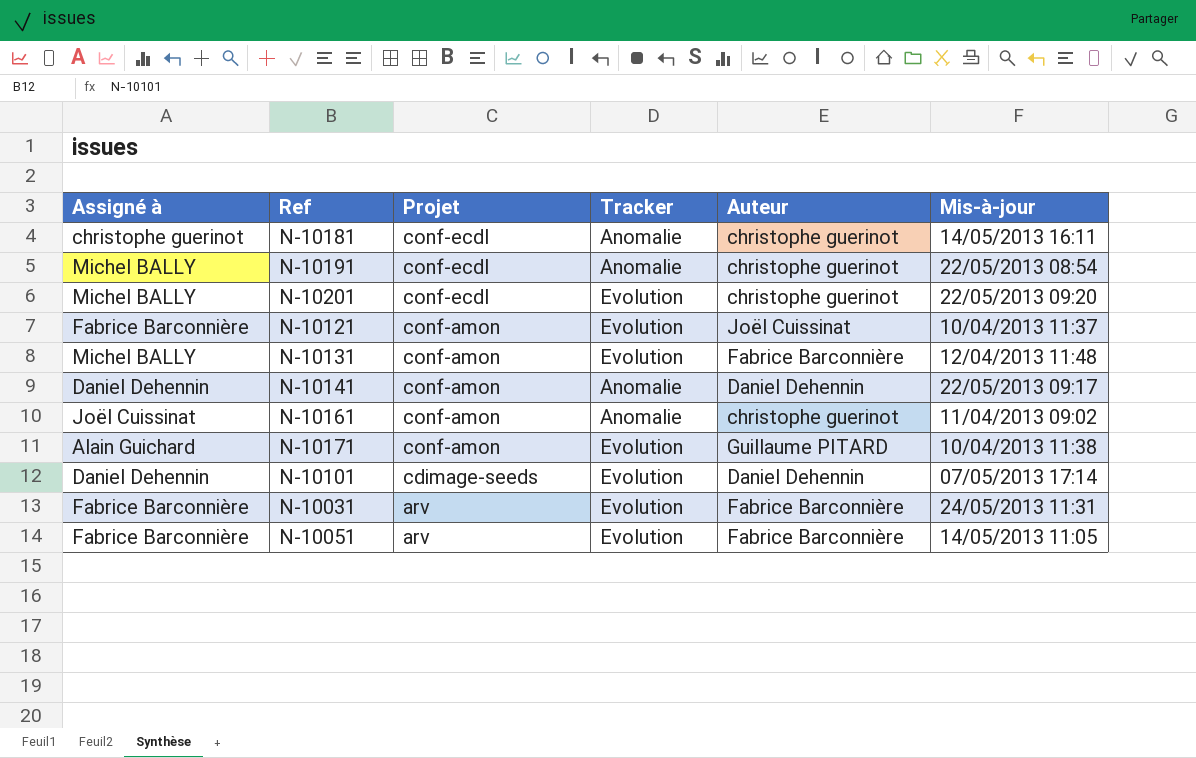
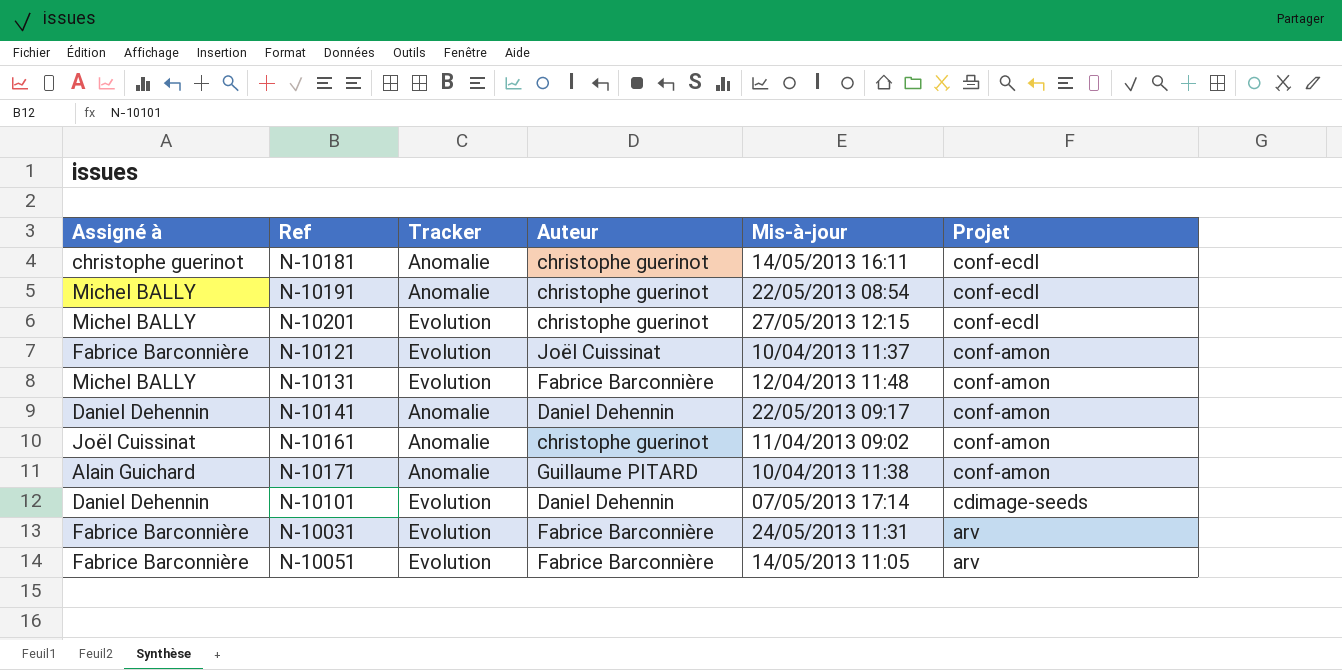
column Projet | position: 3 -> 6
N-10201 | Mis-à-jour: 22/05/2013 09:20 -> 27/05/2013 12:15
N-10171 | Tracker: Evolution -> Anomalie

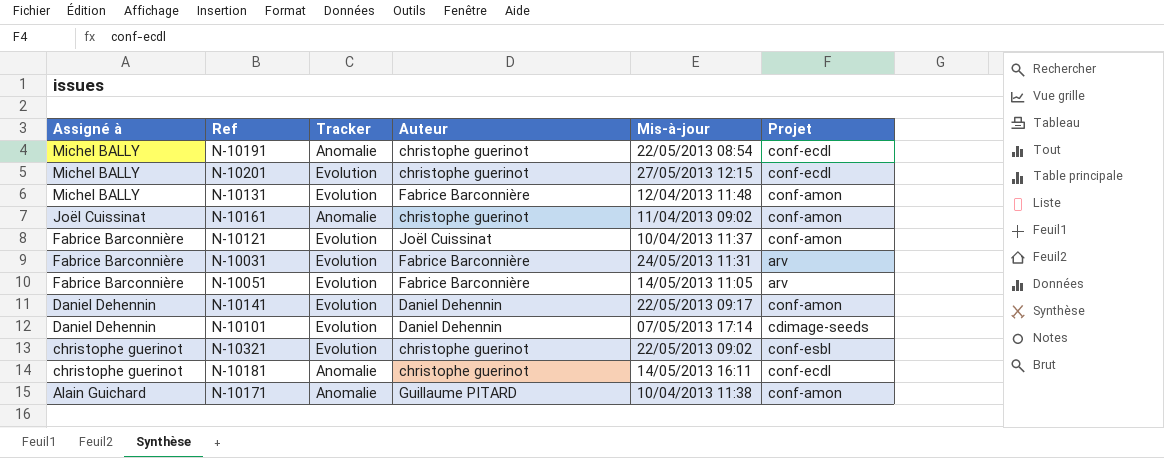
row order: Projet descending -> Assigné à descending
N-10141 | Tracker: Anomalie -> Evolution
row N-10321: none -> christophe guerinot | Evolution | christophe guerinot | 22/05/2013 09:02 | conf-esbl

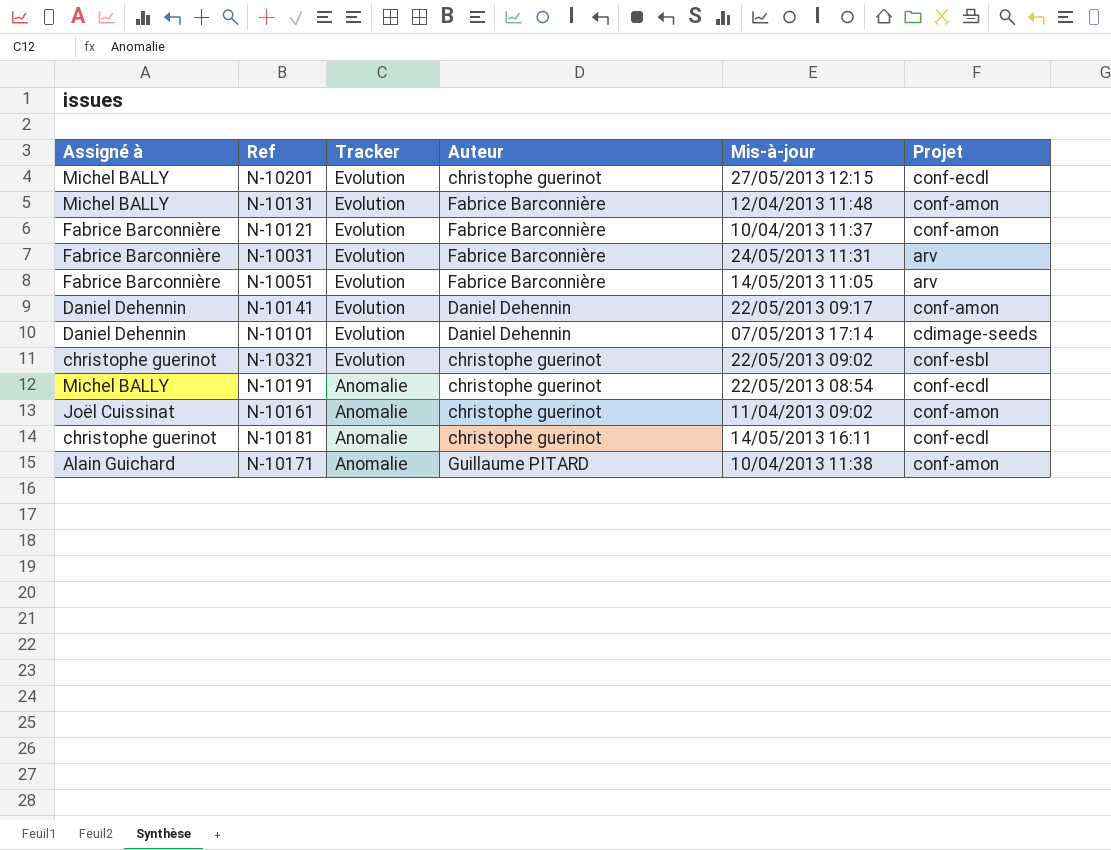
row order: Assigné à descending -> Tracker descending
N-10121 | Auteur: Joël Cuissinat -> Fabrice Barconnière

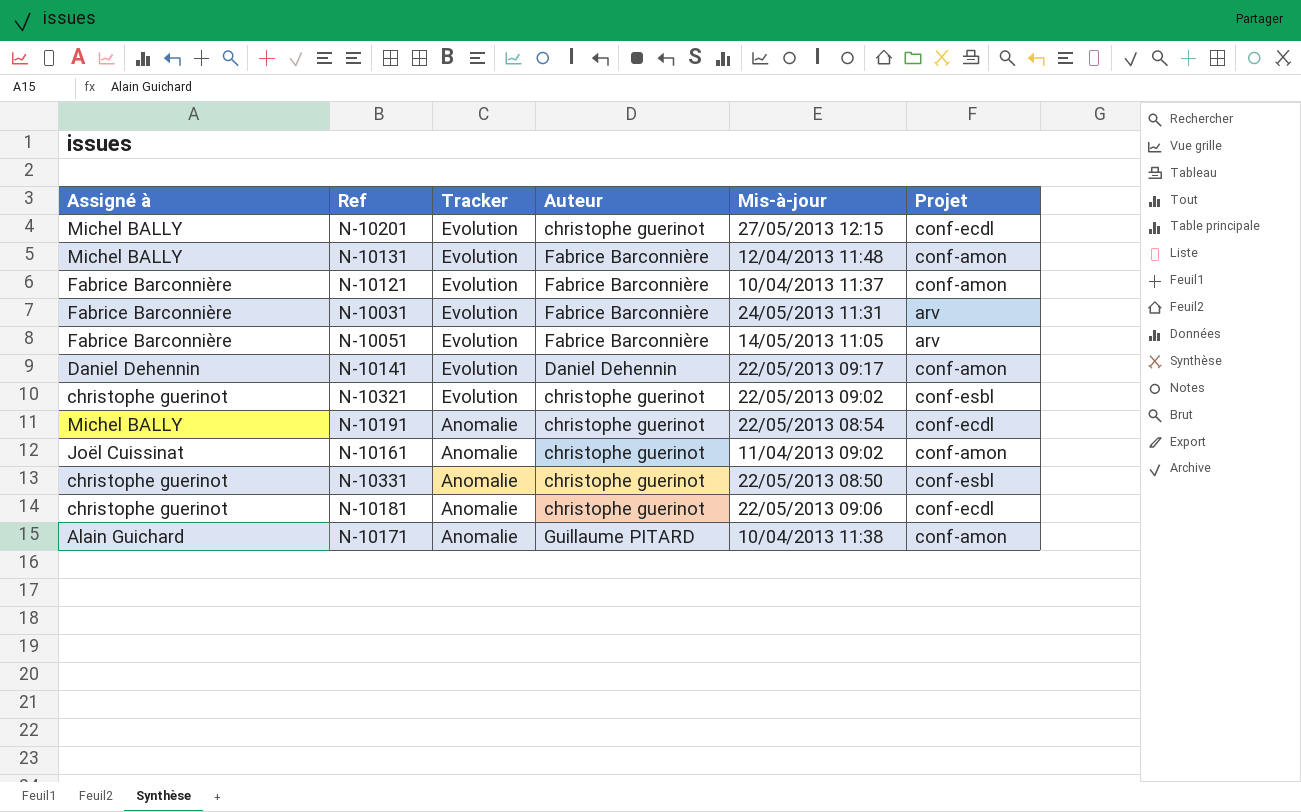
row N-10101: Daniel Dehennin | Evolution | Daniel Dehennin | 07/05/2013 17:14 | cdimage-seeds -> none
row N-10331: none -> christophe guerinot | Anomalie | christophe guerinot | 22/05/2013 08:50 | conf-esbl
N-10181 | Mis-à-jour: 14/05/2013 16:11 -> 22/05/2013 09:06

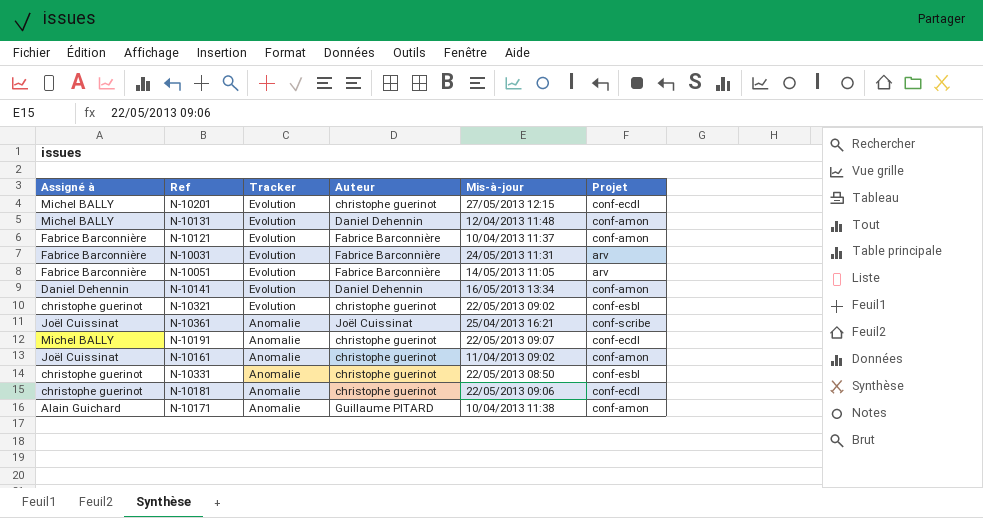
N-10131 | Auteur: Fabrice Barconnière -> Daniel Dehennin
N-10141 | Mis-à-jour: 22/05/2013 09:17 -> 16/05/2013 13:34
row N-10361: none -> Joël Cuissinat | Anomalie | Joël Cuissinat | 25/04/2013 16:21 | conf-scribe
N-10191 | Mis-à-jour: 22/05/2013 08:54 -> 22/05/2013 09:07

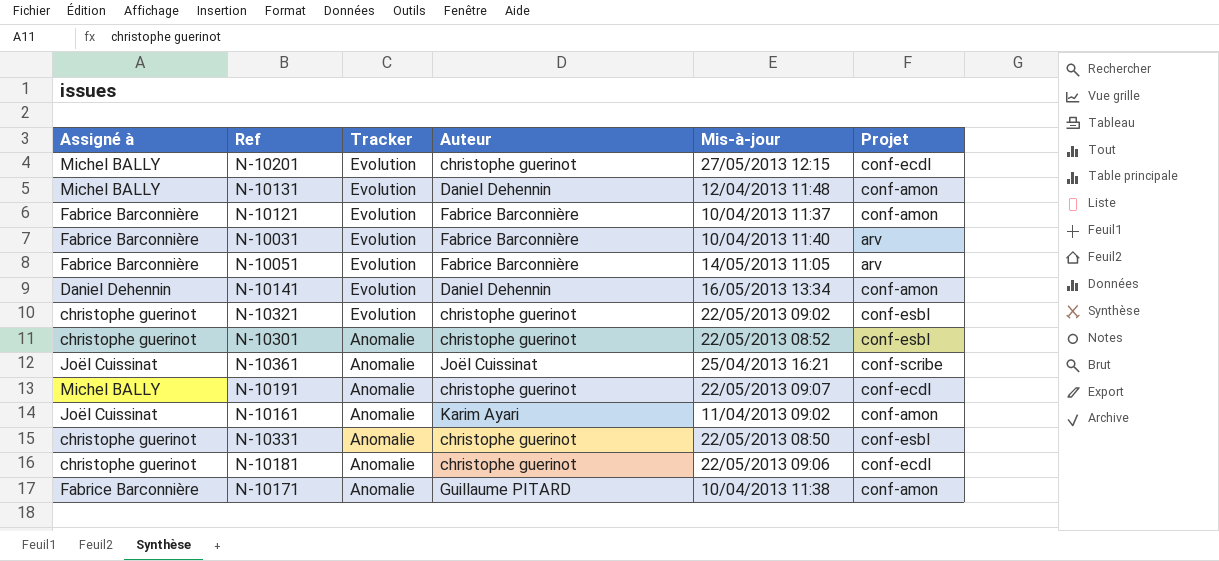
N-10031 | Mis-à-jour: 24/05/2013 11:31 -> 10/04/2013 11:40
row N-10301: none -> christophe guerinot | Anomalie | christophe guerinot | 22/05/2013 08:52 | conf-esbl
N-10161 | Auteur: christophe guerinot -> Karim Ayari
N-10171 | Assigné à: Alain Guichard -> Fabrice Barconnière

